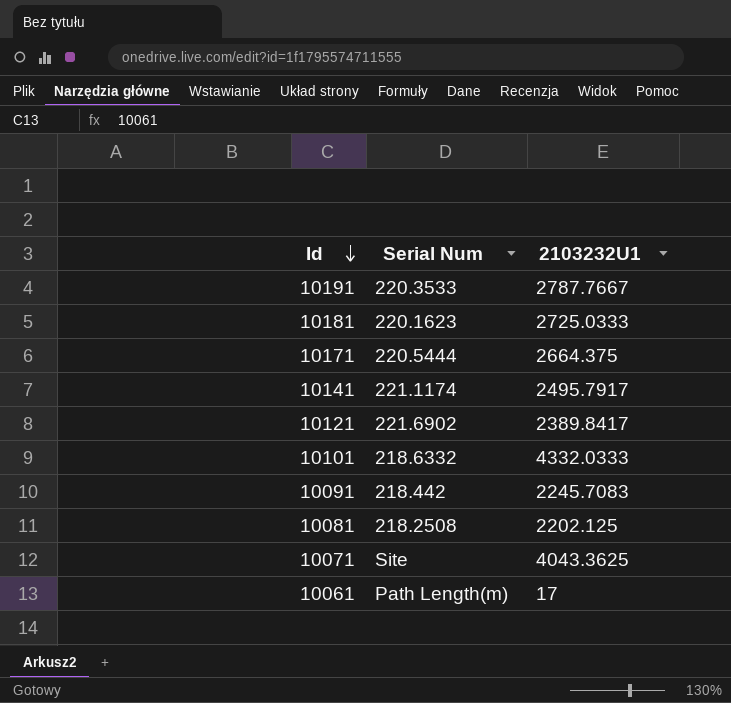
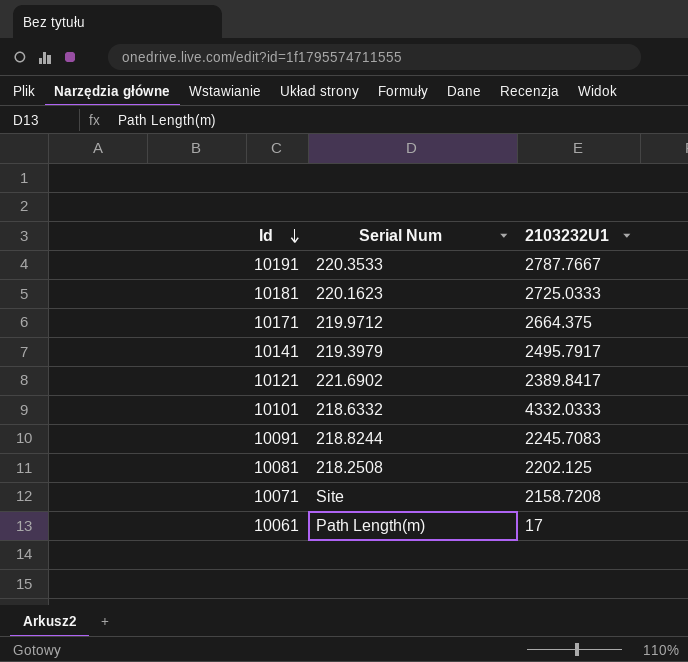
10171 | Serial Num: 220.5444 -> 219.9712
10141 | Serial Num: 221.1174 -> 219.3979
10091 | Serial Num: 218.442 -> 218.8244
10071 | 2103232U1: 4043.3625 -> 2158.7208

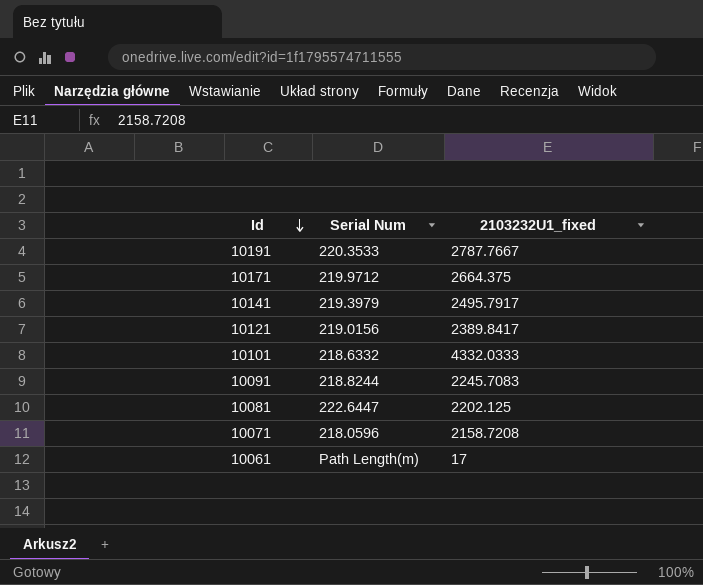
column name: 2103232U1 -> 2103232U1_fixed
row 10181: 220.1623 | 2725.0333 -> none
10121 | Serial Num: 221.6902 -> 219.0156
10081 | Serial Num: 218.2508 -> 222.6447
10071 | Serial Num: Site -> 218.0596

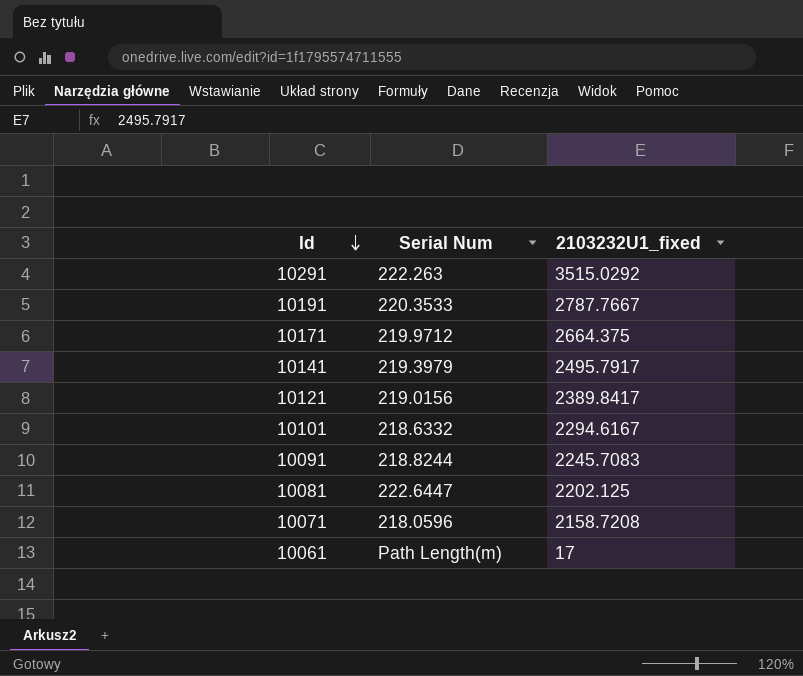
row 10291: none -> 222.263 | 3515.0292
10101 | 2103232U1_fixed: 4332.0333 -> 2294.6167

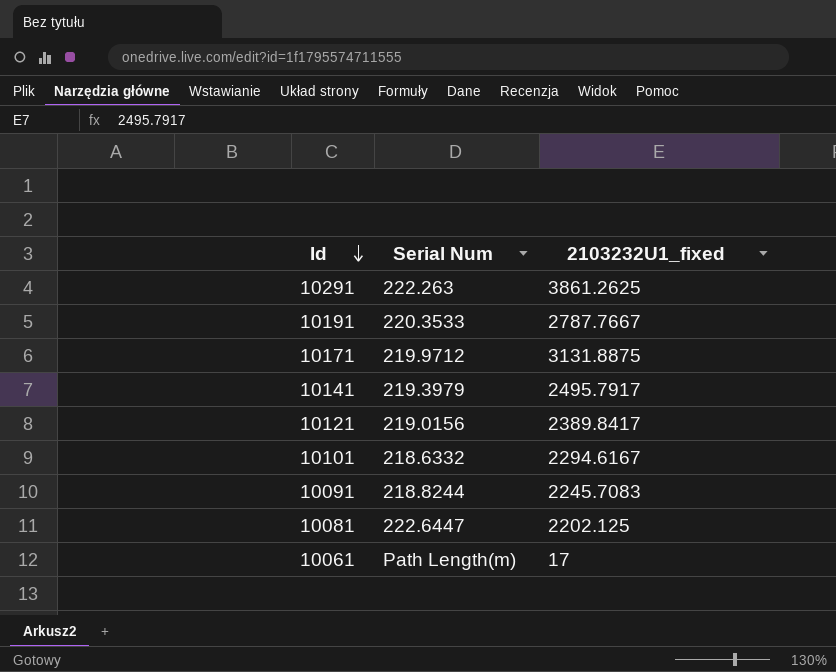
row 10071: 218.0596 | 2158.7208 -> none
10291 | 2103232U1_fixed: 3515.0292 -> 3861.2625
10171 | 2103232U1_fixed: 2664.375 -> 3131.8875

